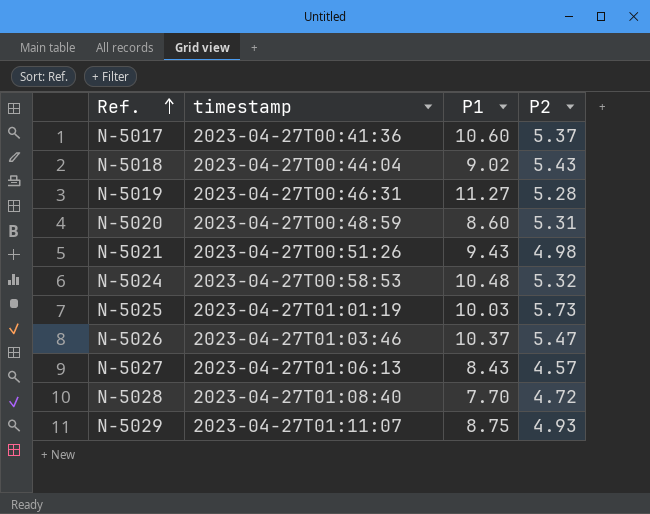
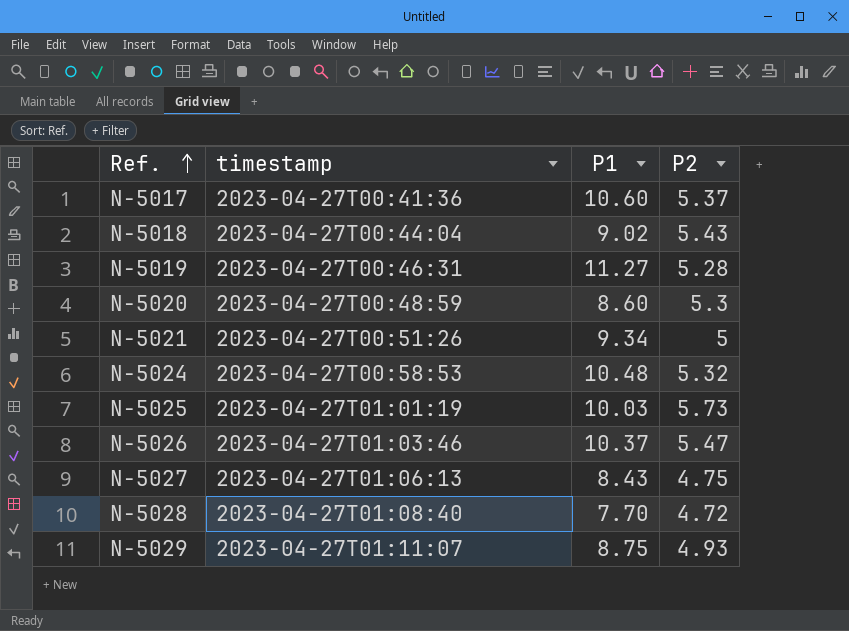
N-5020 | P2: 5.31 -> 5.3
N-5021 | P1: 9.43 -> 9.34
N-5021 | P2: 4.98 -> 5
N-5027 | P2: 4.57 -> 4.75

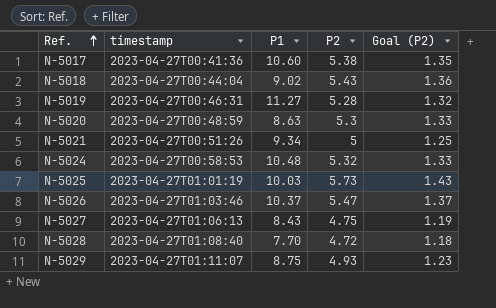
column Goal (P2) | formula: none -> [P2] * 0.25
N-5017 | P2: 5.37 -> 5.38
N-5020 | P1: 8.60 -> 8.63

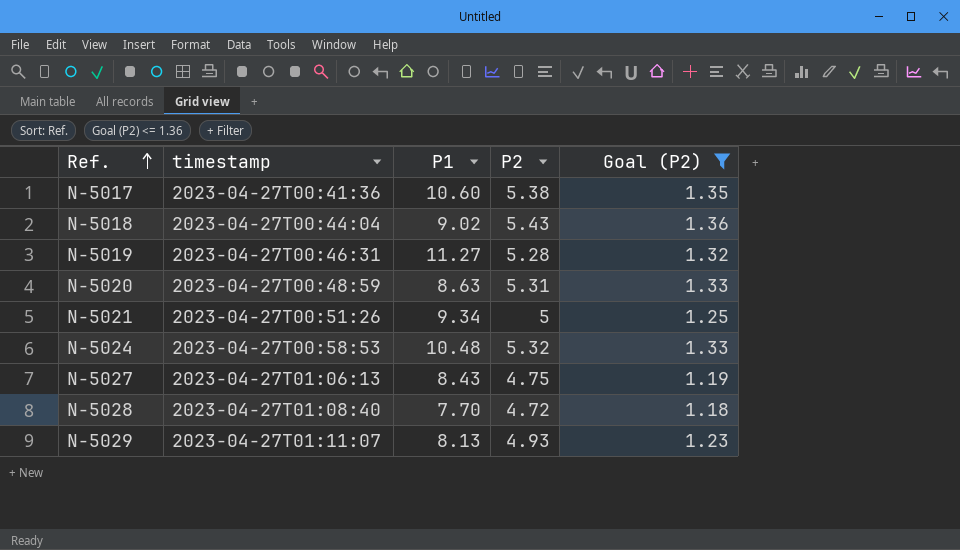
filter: none -> Goal (P2) <= 1.36
N-5020 | P2: 5.3 -> 5.31
N-5029 | P1: 8.75 -> 8.13

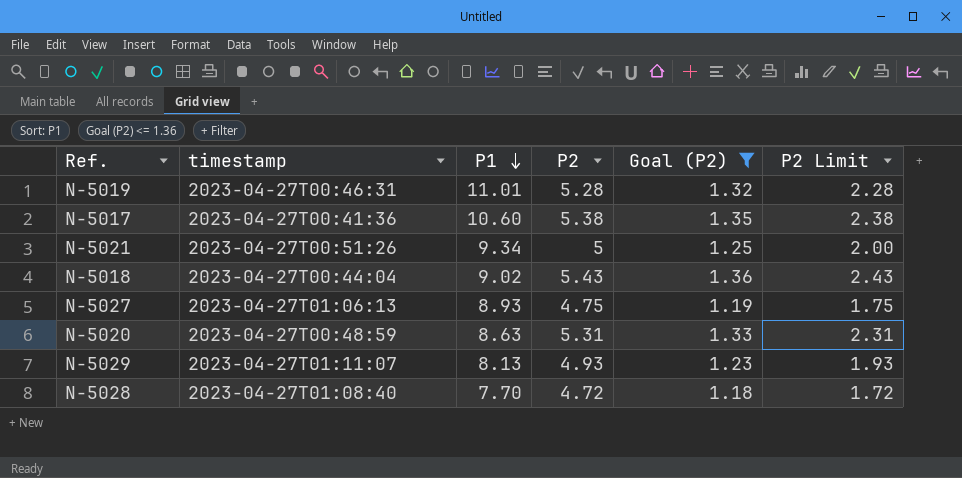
row order: Ref. ascending -> P1 descending
column P2 Limit | formula: none -> [P2] - 3
row N-5024: 2023-04-27T00:58:53 | 10.48 | 5.32 | 1.33 -> none
N-5019 | P1: 11.27 -> 11.01
N-5027 | P1: 8.43 -> 8.93

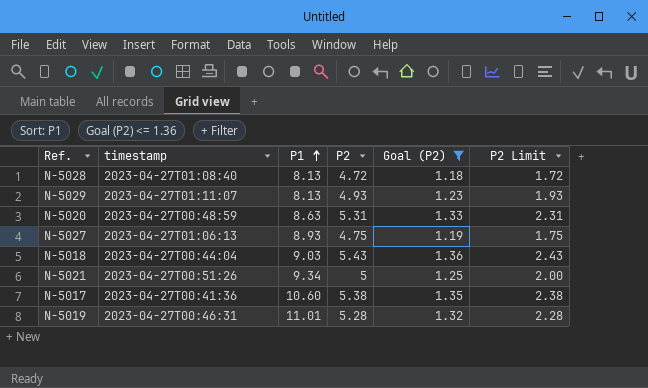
row order: P1 descending -> P1 ascending
N-5028 | P1: 7.70 -> 8.13
N-5018 | P1: 9.02 -> 9.03

